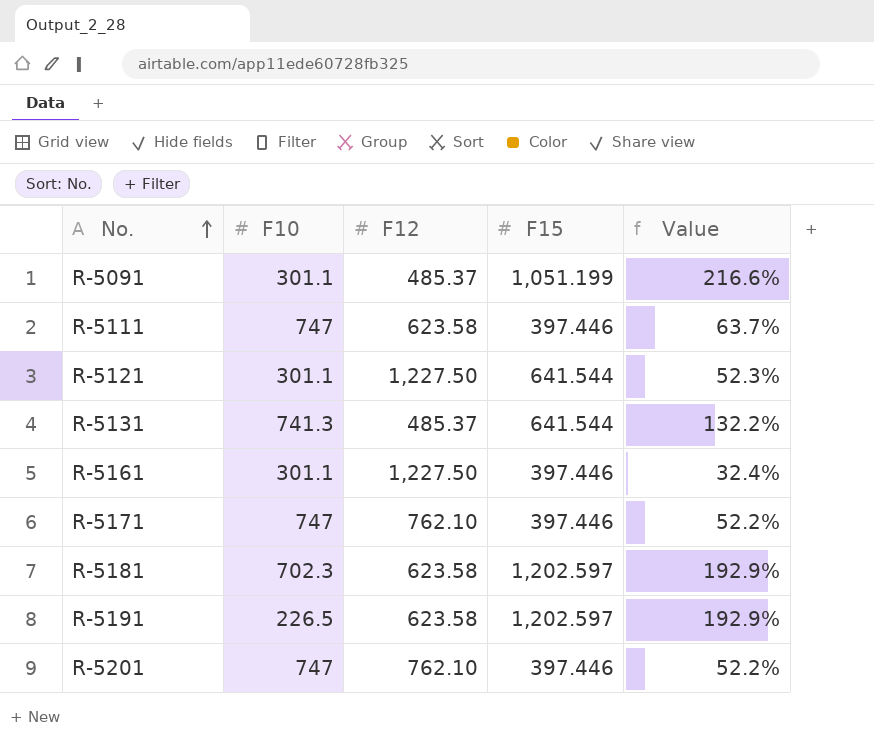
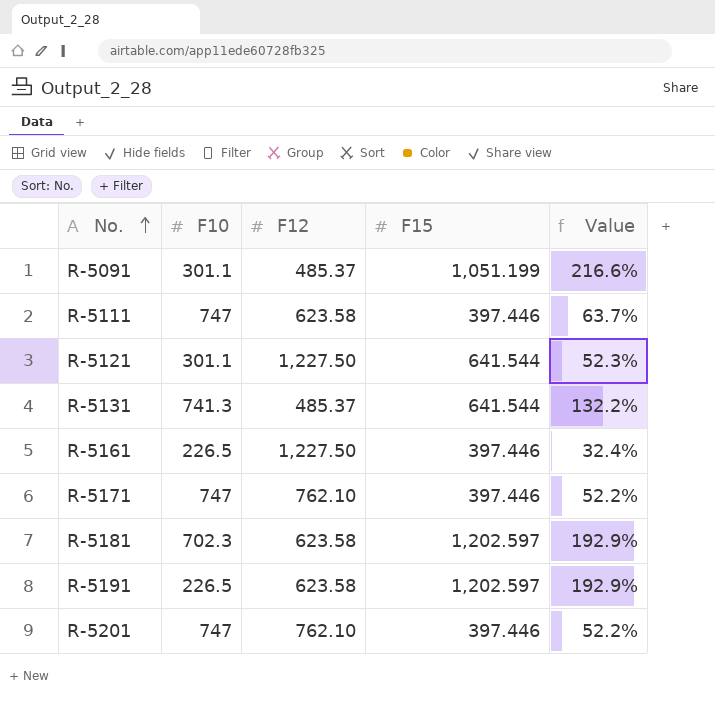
R-5161 | F10: 301.1 -> 226.5

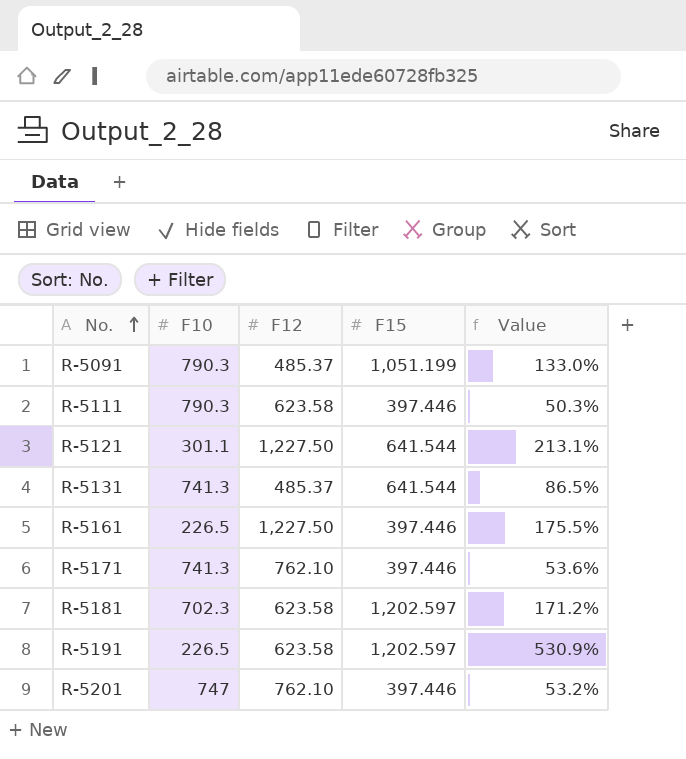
column Value | formula: [F15] / [F12] -> [F15] / [F10]
R-5091 | F10: 301.1 -> 790.3
R-5111 | F10: 747 -> 790.3
R-5171 | F10: 747 -> 741.3

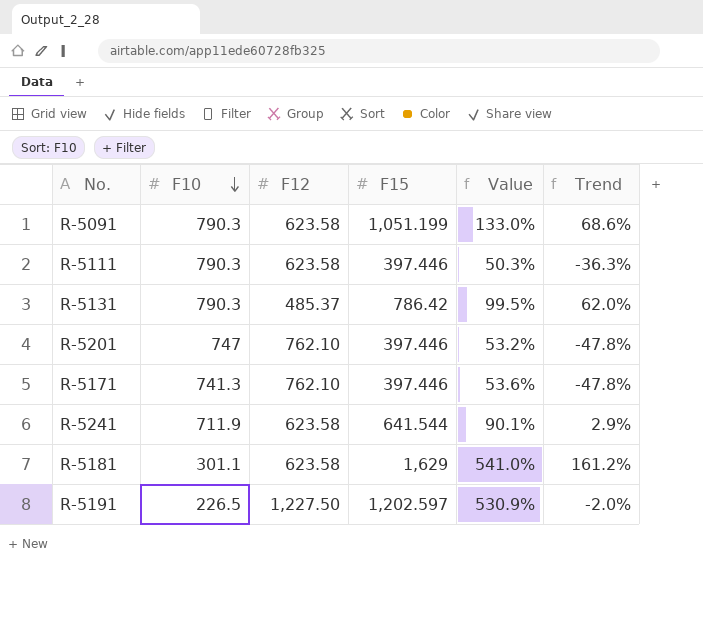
row order: No. ascending -> F10 descending
column Trend | formula: none -> ([F15] - [F12]) / [F12]
row R-5121: 301.1 | 1,227.50 | 641.544 | 213.1% -> none
row R-5161: 226.5 | 1,227.50 | 397.446 | 175.5% -> none
R-5091 | F12: 485.37 -> 623.58
R-5131 | F10: 741.3 -> 790.3
R-5131 | F15: 641.544 -> 786.42
R-5131 | Value: 86.5% -> 99.5%
row R-5241: none -> 711.9 | 623.58 | 641.544 | 90.1% | 2.9%
R-5181 | F10: 702.3 -> 301.1
R-5181 | F15: 1,202.597 -> 1,629
R-5181 | Value: 171.2% -> 541.0%
R-5191 | F12: 623.58 -> 1,227.50

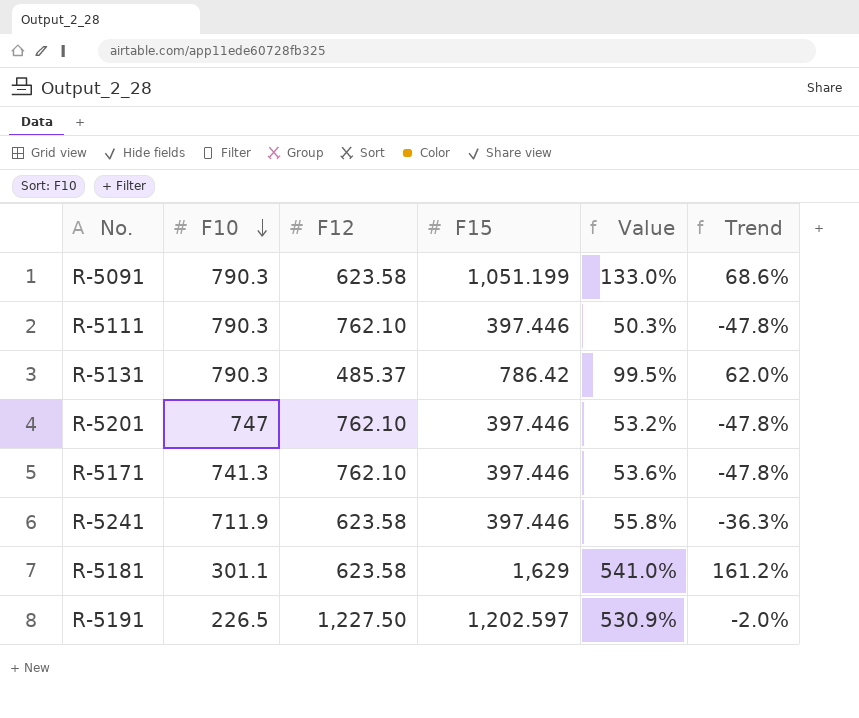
R-5111 | F12: 623.58 -> 762.10
R-5111 | Trend: -36.3% -> -47.8%
R-5241 | F15: 641.544 -> 397.446
R-5241 | Value: 90.1% -> 55.8%
R-5241 | Trend: 2.9% -> -36.3%

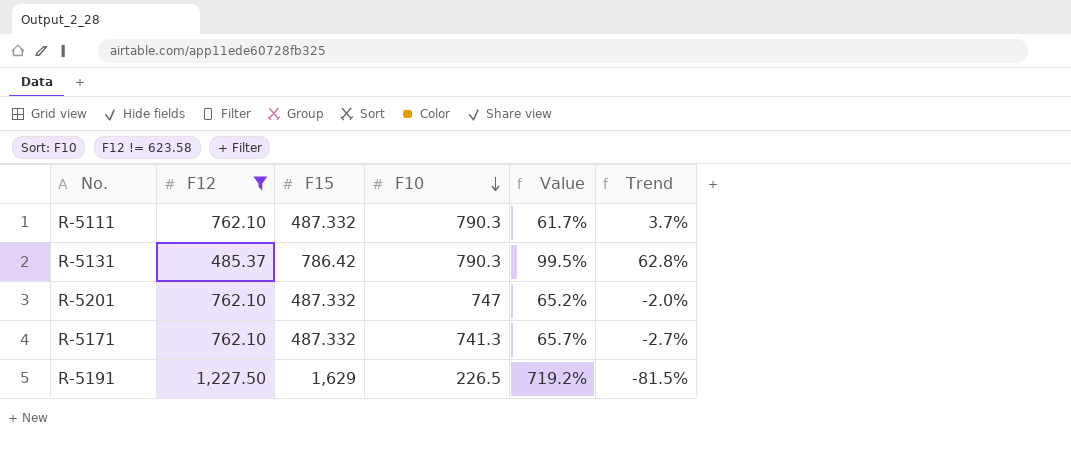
filter: none -> F12 != 623.58
column F10 | position: 2 -> 4
column Trend | formula: ([F15] - [F12]) / [F12] -> ([F10] - [F12]) / [F12]
R-5111 | F15: 397.446 -> 487.332
R-5111 | Value: 50.3% -> 61.7%
R-5201 | F15: 397.446 -> 487.332
R-5201 | Value: 53.2% -> 65.2%
R-5171 | F15: 397.446 -> 487.332
R-5171 | Value: 53.6% -> 65.7%
R-5191 | F15: 1,202.597 -> 1,629
R-5191 | Value: 530.9% -> 719.2%

